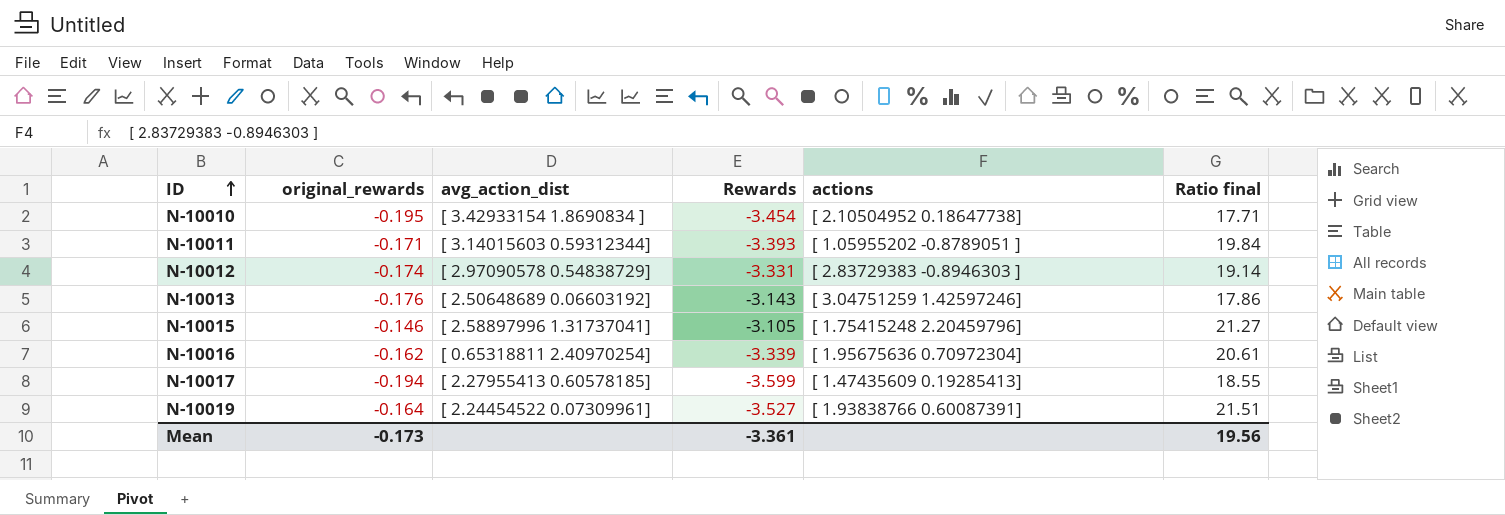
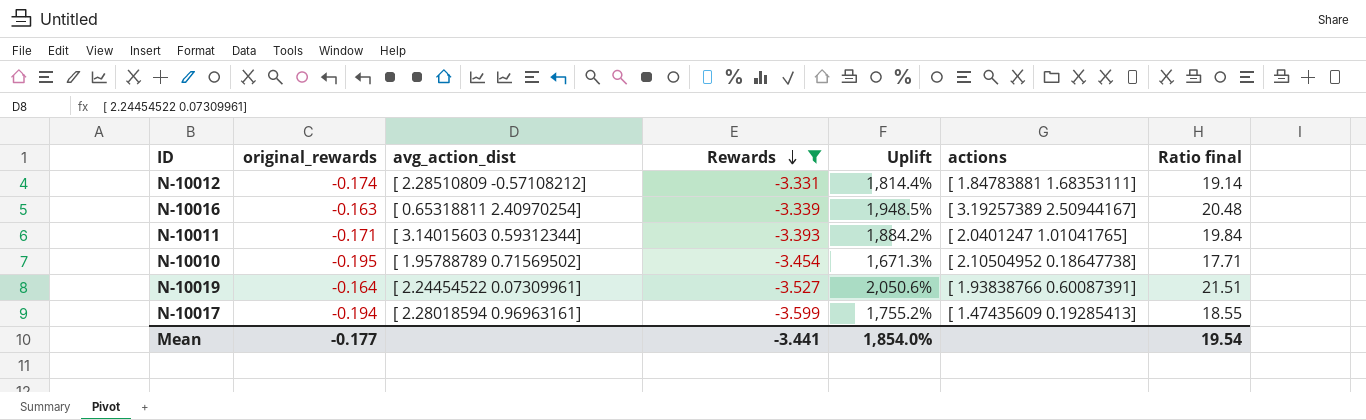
filter: none -> Rewards <= -3.331
row order: ID ascending -> Rewards descending
column Uplift | formula: none -> ([Rewards] - [original_rewards]) / [original_rewards]
N-10012 | avg_action_dist: [ 2.97090578 0.54838729] -> [ 2.28510809 -0.57108212]
N-10012 | actions: [ 2.83729383 -0.8946303 ] -> [ 1.84783881 1.68353111]
N-10016 | original_rewards: -0.162 -> -0.163
N-10016 | actions: [ 1.95675636 0.70972304] -> [ 3.19257389 2.50944167]
N-10016 | Ratio final: 20.61 -> 20.48
N-10011 | actions: [ 1.05955202 -0.8789051 ] -> [ 2.0401247 1.01041765]
N-10010 | avg_action_dist: [ 3.42933154 1.8690834 ] -> [ 1.95788789 0.71569502]
N-10017 | avg_action_dist: [ 2.27955413 0.60578185] -> [ 2.28018594 0.96963161]
Mean | original_rewards: -0.173 -> -0.177
Mean | Rewards: -3.361 -> -3.441
Mean | Ratio final: 19.56 -> 19.54

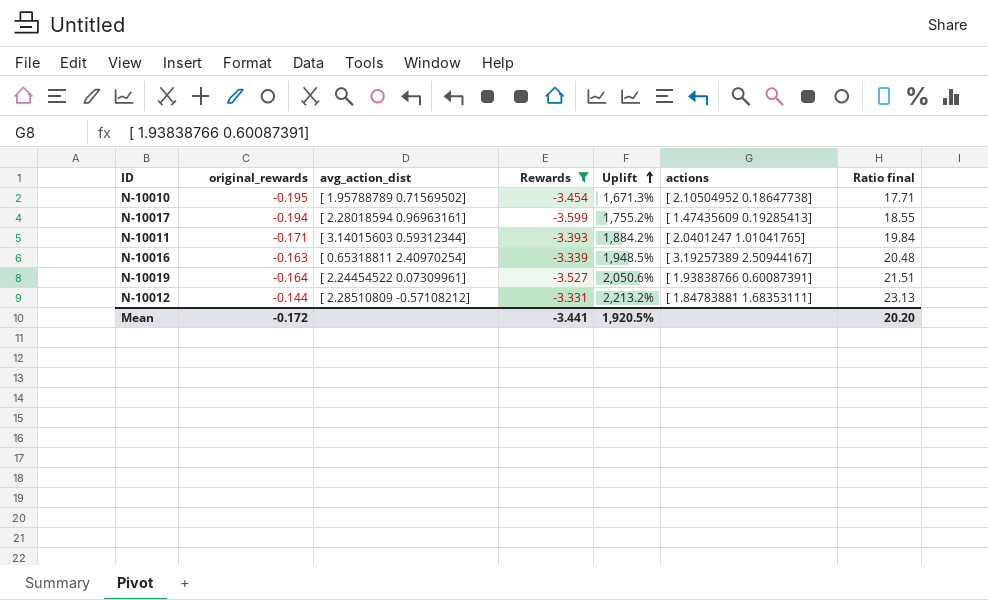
row order: Rewards descending -> Uplift ascending
N-10012 | original_rewards: -0.174 -> -0.144
N-10012 | Uplift: 1,814.4% -> 2,213.2%
N-10012 | Ratio final: 19.14 -> 23.13
Mean | original_rewards: -0.177 -> -0.172
Mean | Uplift: 1,854.0% -> 1,920.5%
Mean | Ratio final: 19.54 -> 20.20

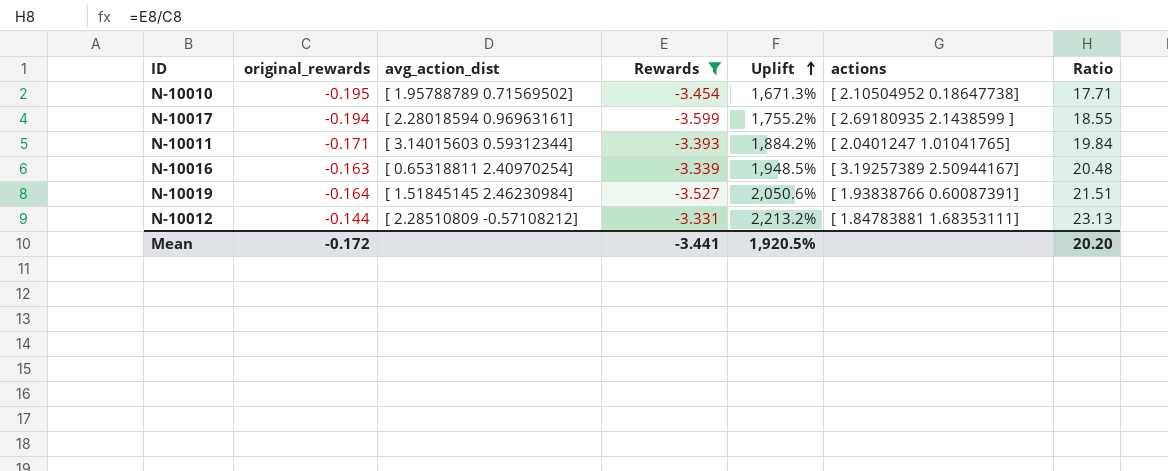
column name: Ratio final -> Ratio
N-10017 | actions: [ 1.47435609 0.19285413] -> [ 2.69180935 2.1438599 ]
N-10019 | avg_action_dist: [ 2.24454522 0.07309961] -> [ 1.51845145 2.46230984]

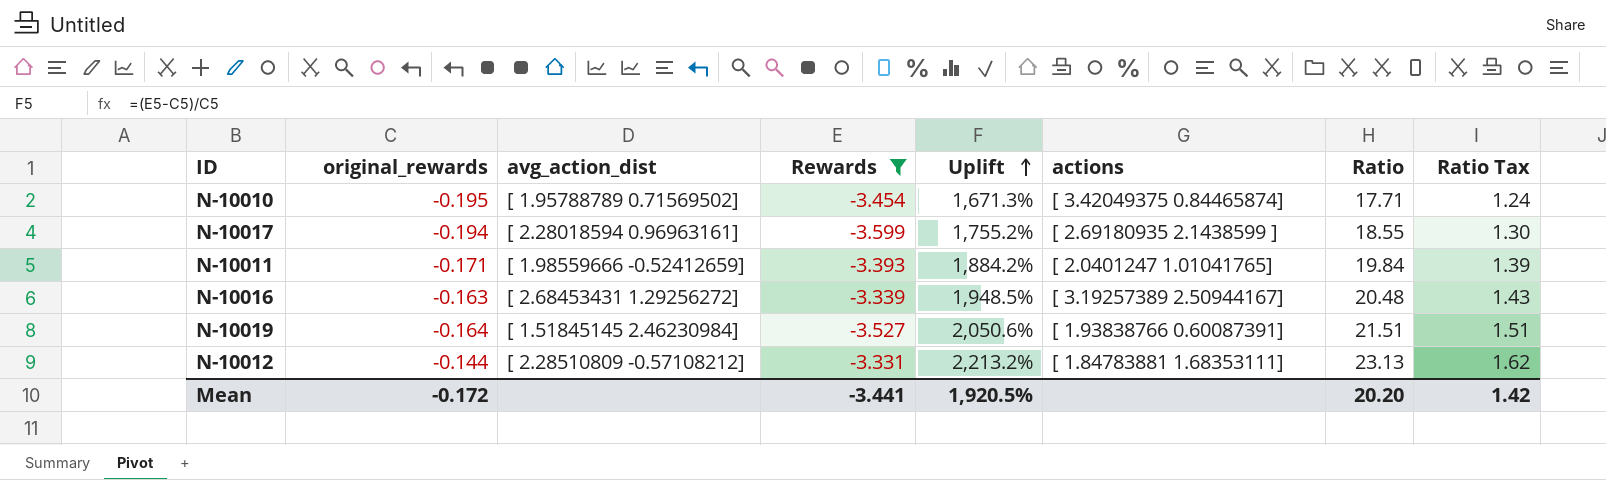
column Ratio Tax | formula: none -> [Ratio] * 0.07
N-10010 | actions: [ 2.10504952 0.18647738] -> [ 3.42049375 0.84465874]
N-10011 | avg_action_dist: [ 3.14015603 0.59312344] -> [ 1.98559666 -0.52412659]
N-10016 | avg_action_dist: [ 0.65318811 2.40970254] -> [ 2.68453431 1.29256272]

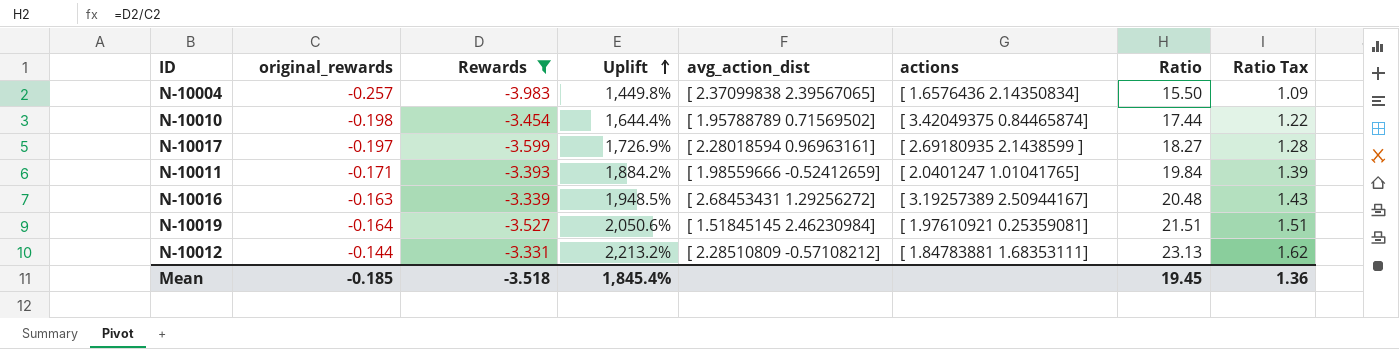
column avg_action_dist | position: 3 -> 5
row N-10004: none -> -0.257 | -3.983 | 1,449.8% | [ 2.37099838 2.39567065] | [ 1.6576436 2.14350834] | 15.50 | 1.09
N-10010 | original_rewards: -0.195 -> -0.198
N-10010 | Uplift: 1,671.3% -> 1,644.4%
N-10010 | Ratio: 17.71 -> 17.44
N-10010 | Ratio Tax: 1.24 -> 1.22
N-10017 | original_rewards: -0.194 -> -0.197
N-10017 | Uplift: 1,755.2% -> 1,726.9%
N-10017 | Ratio: 18.55 -> 18.27
N-10017 | Ratio Tax: 1.30 -> 1.28
N-10019 | actions: [ 1.93838766 0.60087391] -> [ 1.97610921 0.25359081]
Mean | original_rewards: -0.172 -> -0.185
Mean | Rewards: -3.441 -> -3.518
Mean | Uplift: 1,920.5% -> 1,845.4%
Mean | Ratio: 20.20 -> 19.45
Mean | Ratio Tax: 1.42 -> 1.36

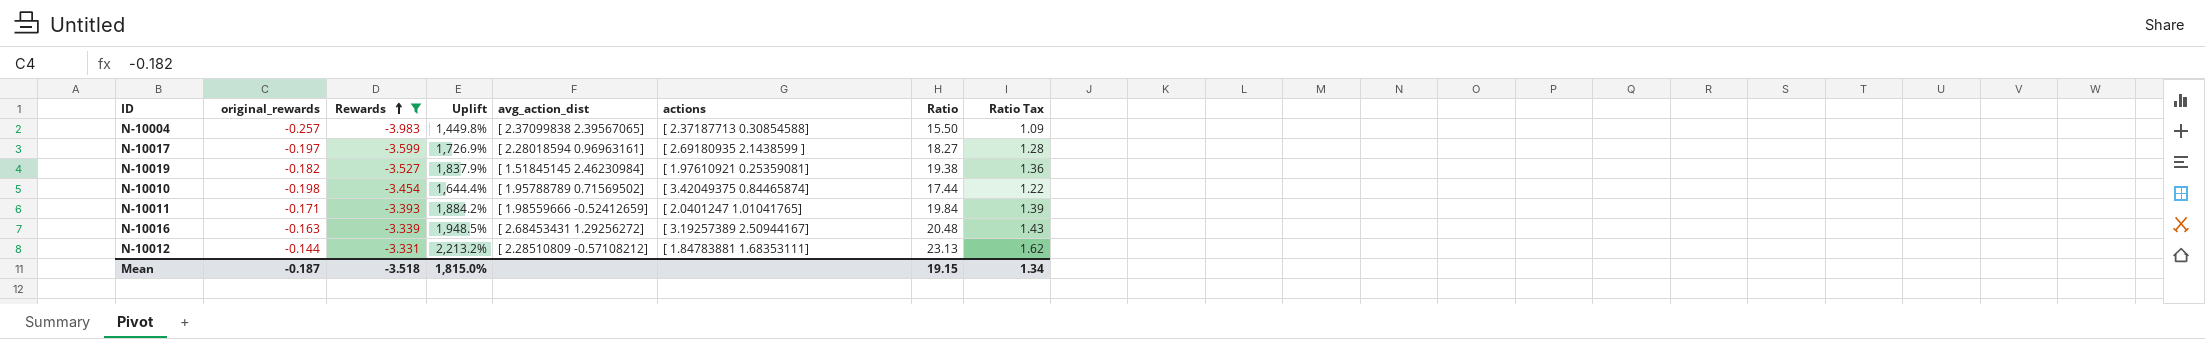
row order: Uplift ascending -> Rewards ascending
N-10004 | actions: [ 1.6576436 2.14350834] -> [ 2.37187713 0.30854588]
N-10019 | original_rewards: -0.164 -> -0.182
N-10019 | Uplift: 2,050.6% -> 1,837.9%
N-10019 | Ratio: 21.51 -> 19.38
N-10019 | Ratio Tax: 1.51 -> 1.36
Mean | original_rewards: -0.185 -> -0.187
Mean | Uplift: 1,845.4% -> 1,815.0%
Mean | Ratio: 19.45 -> 19.15
Mean | Ratio Tax: 1.36 -> 1.34

